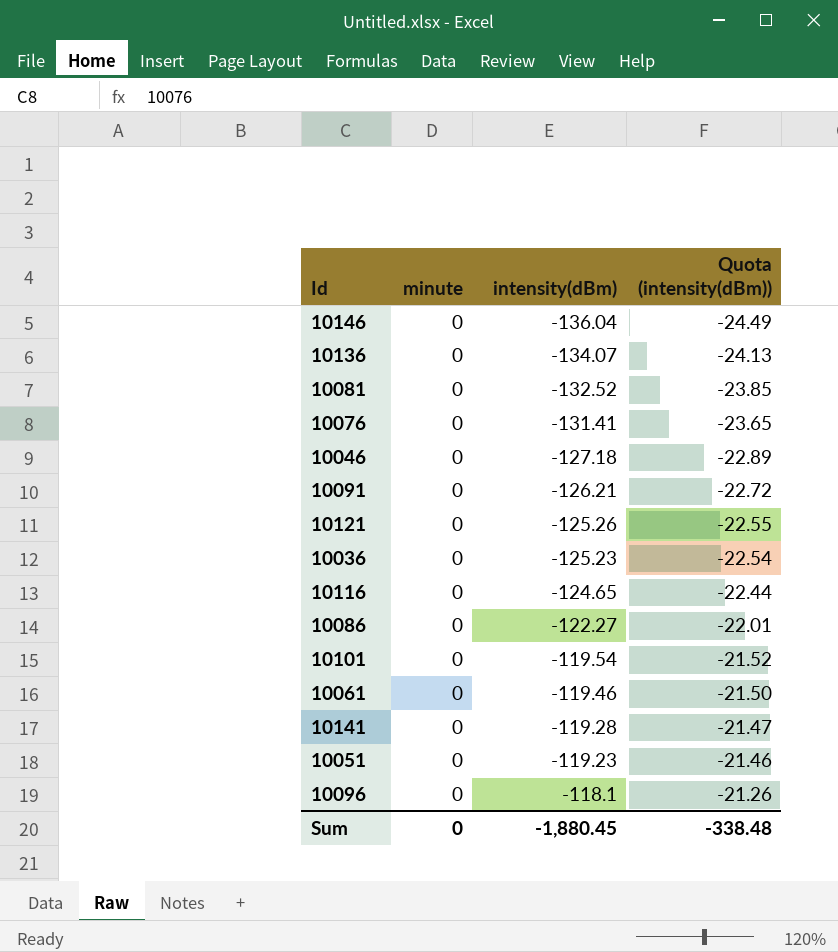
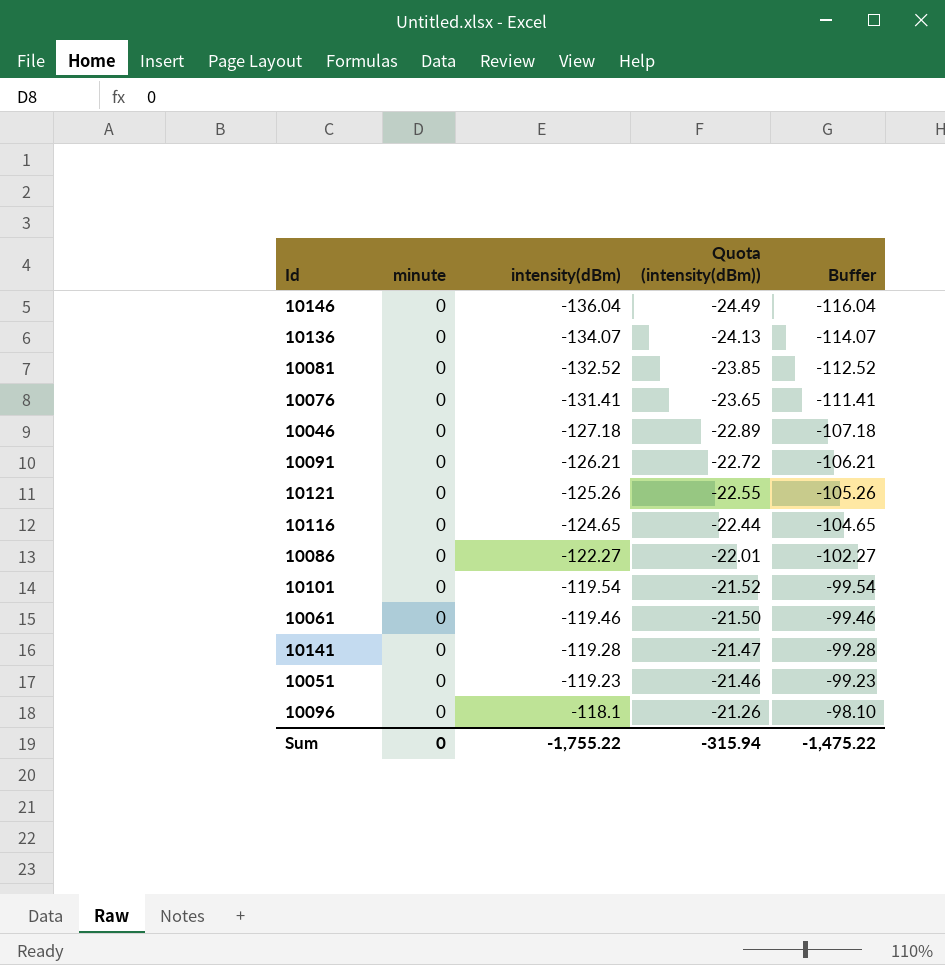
column Buffer | formula: none -> [intensity(dBm)] + 20
row 10036: 0 | -125.23 | -22.54 -> none
Sum | intensity(dBm): -1,880.45 -> -1,755.22
Sum | Quota (intensity(dBm)): -338.48 -> -315.94

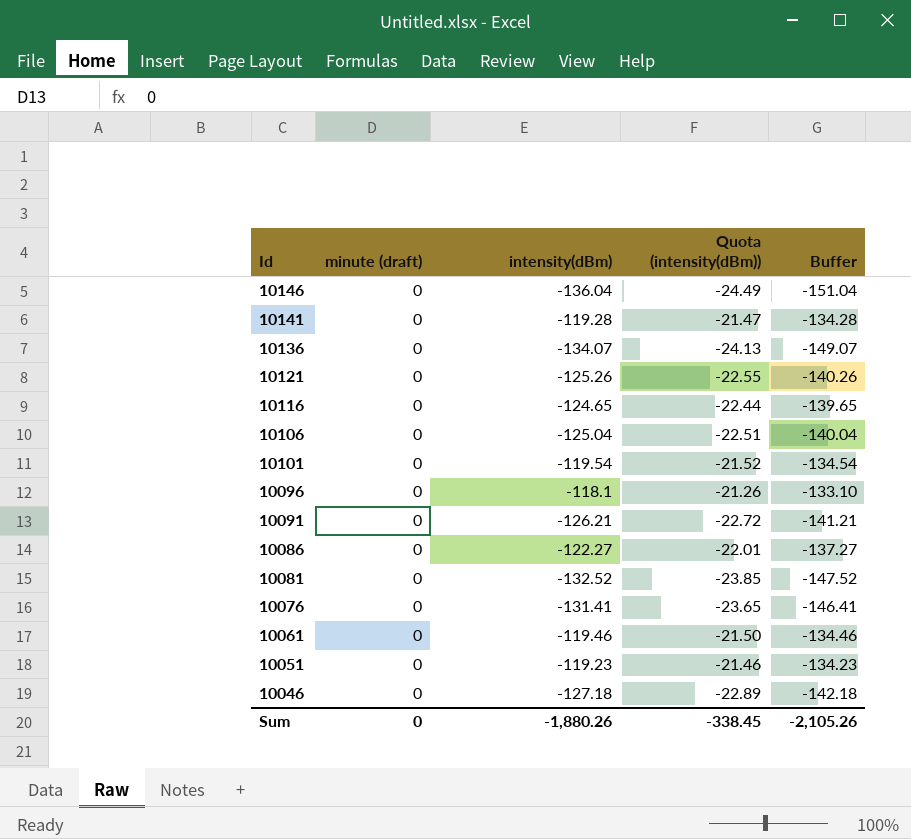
row order: intensity(dBm) ascending -> Id descending
column name: minute -> minute (draft)
column Buffer | formula: [intensity(dBm)] + 20 -> [intensity(dBm)] - 15
row 10106: none -> 0 | -125.04 | -22.51 | -140.04
Sum | intensity(dBm): -1,755.22 -> -1,880.26
Sum | Quota (intensity(dBm)): -315.94 -> -338.45
Sum | Buffer: -1,475.22 -> -2,105.26

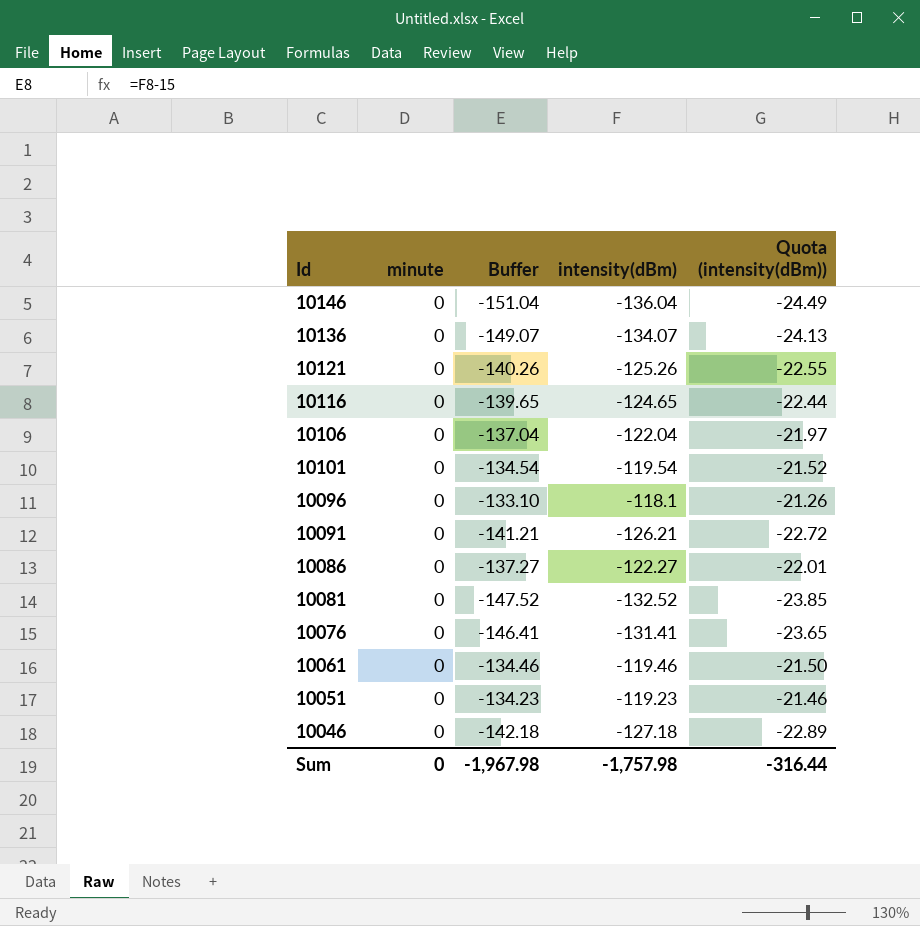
column name: minute (draft) -> minute
column Buffer | position: 5 -> 3
row 10141: 0 | -119.28 | -21.47 | -134.28 -> none
10106 | Buffer: -140.04 -> -137.04
10106 | intensity(dBm): -125.04 -> -122.04
10106 | Quota (intensity(dBm)): -22.51 -> -21.97
Sum | Buffer: -2,105.26 -> -1,967.98
Sum | intensity(dBm): -1,880.26 -> -1,757.98
Sum | Quota (intensity(dBm)): -338.45 -> -316.44

